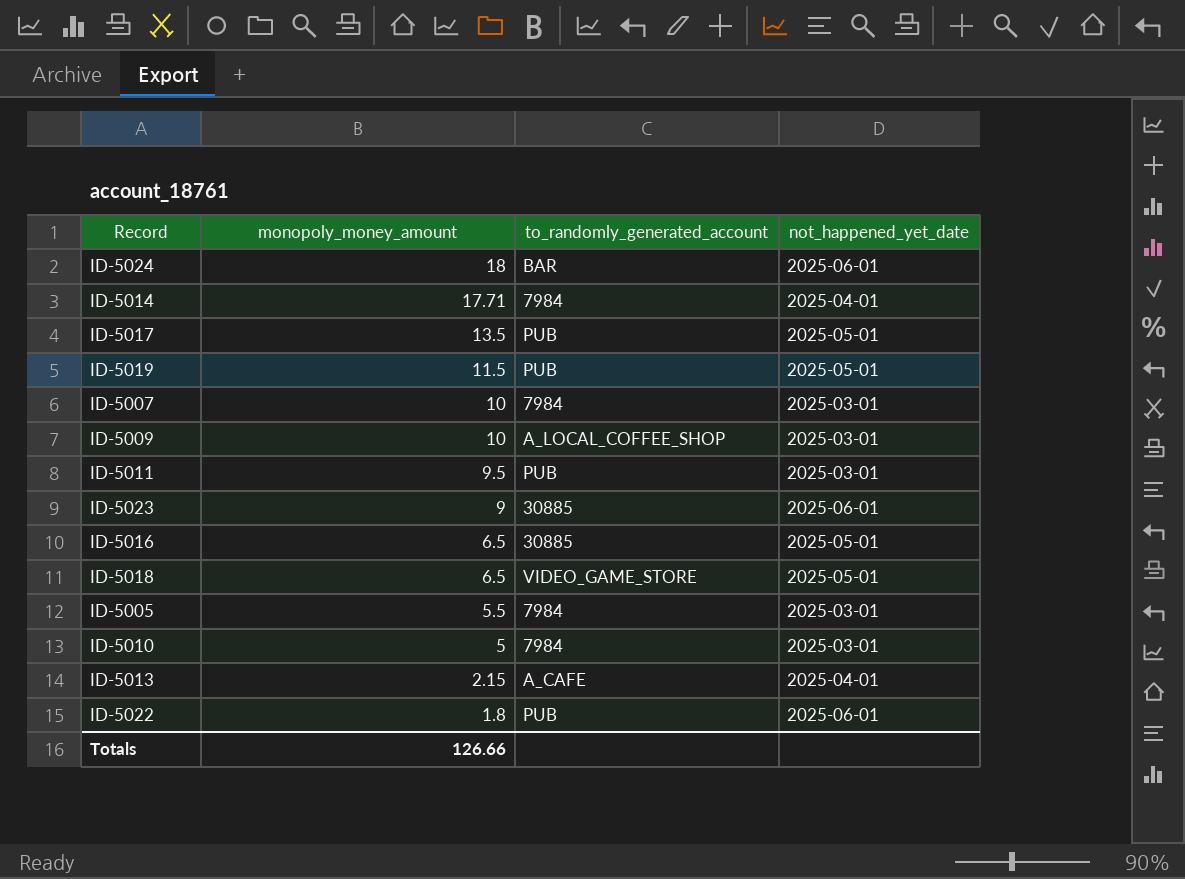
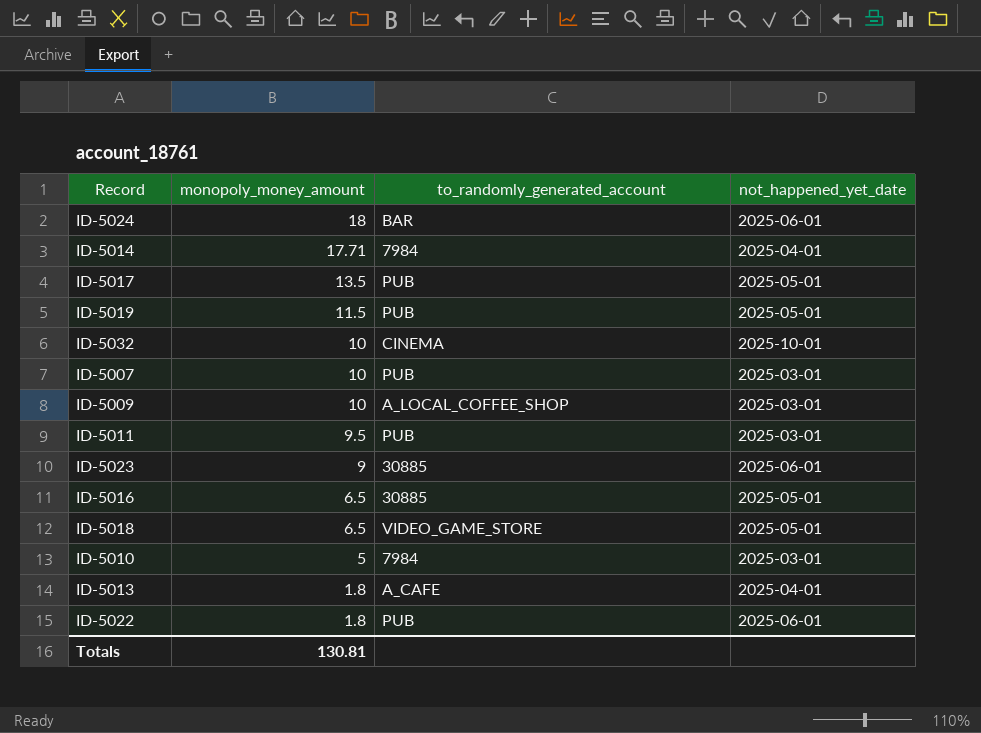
row ID-5005: 5.5 | 7984 | 2025-03-01 -> none
row ID-5032: none -> 10 | CINEMA | 2025-10-01
ID-5007 | to_randomly_generated_account: 7984 -> PUB
ID-5013 | monopoly_money_amount: 2.15 -> 1.8
Totals | monopoly_money_amount: 126.66 -> 130.81

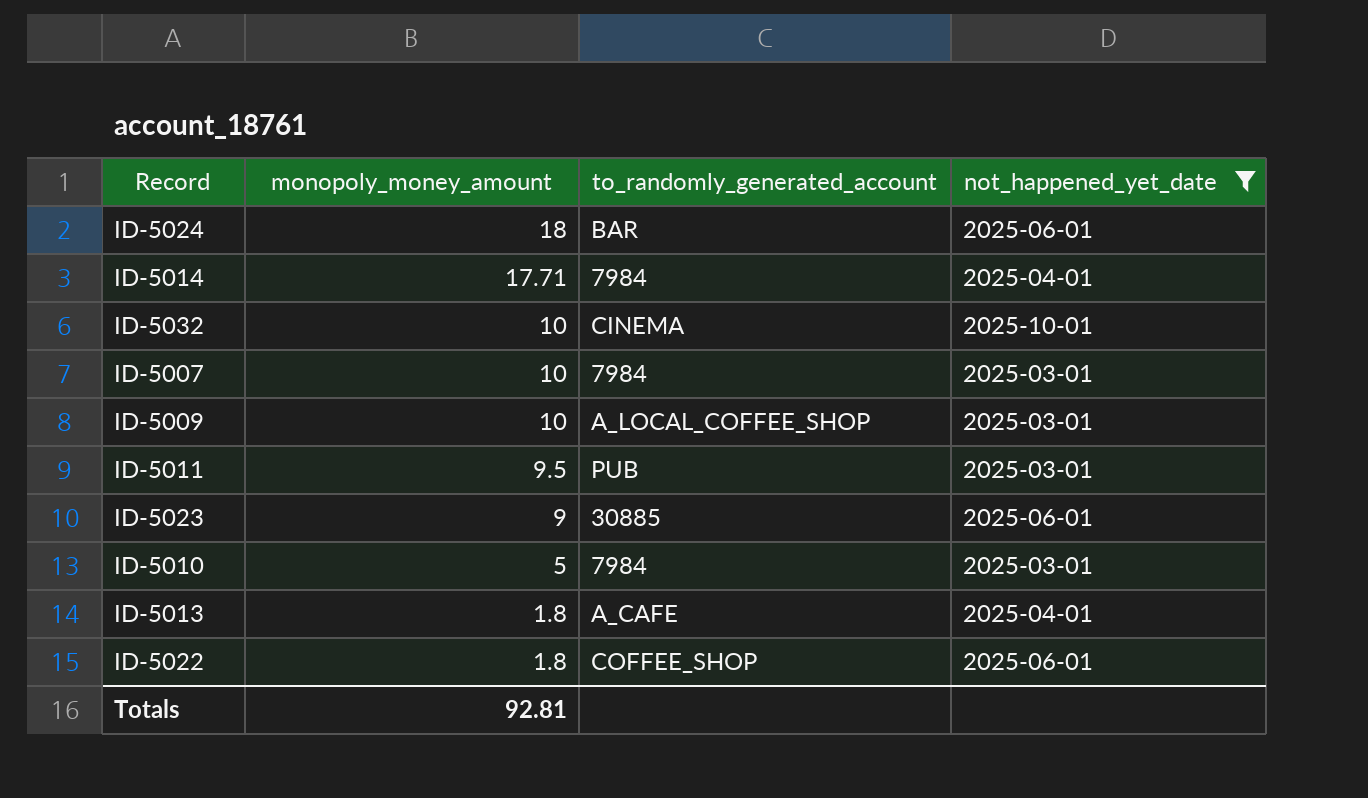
filter: none -> not_happened_yet_date != 2025-05-01
ID-5007 | to_randomly_generated_account: PUB -> 7984
ID-5022 | to_randomly_generated_account: PUB -> COFFEE_SHOP
Totals | monopoly_money_amount: 130.81 -> 92.81

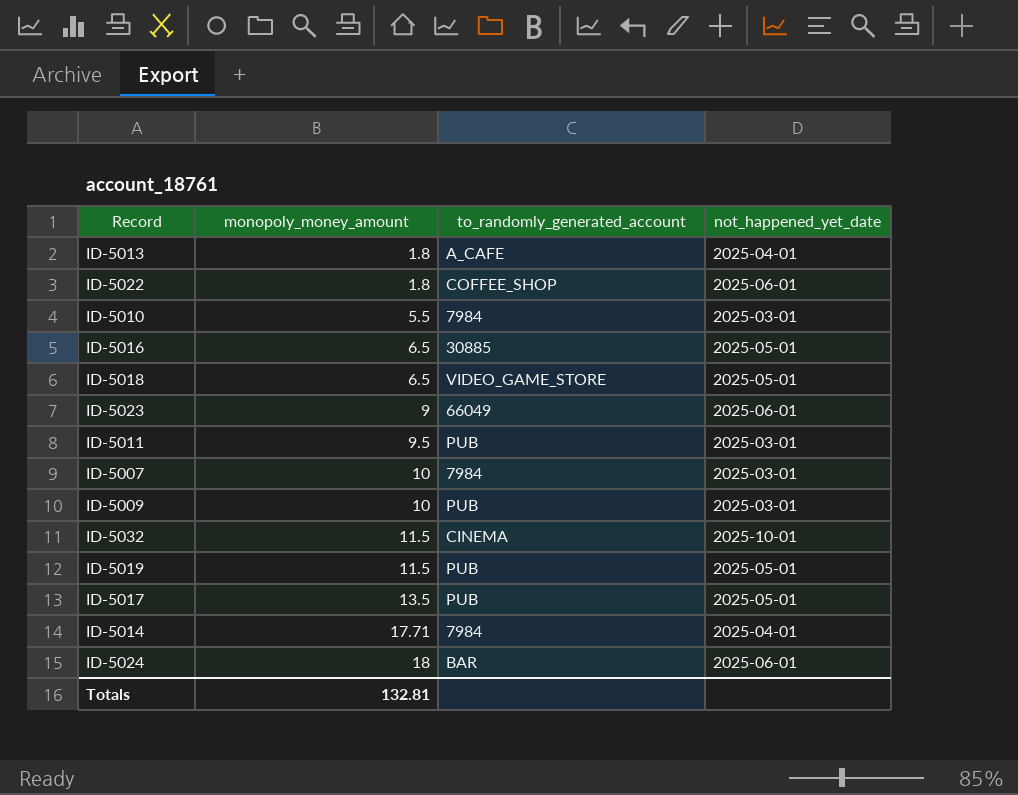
filter: not_happened_yet_date != 2025-05-01 -> none
row order: monopoly_money_amount descending -> monopoly_money_amount ascending
ID-5010 | monopoly_money_amount: 5 -> 5.5
ID-5023 | to_randomly_generated_account: 30885 -> 66049
ID-5009 | to_randomly_generated_account: A_LOCAL_COFFEE_SHOP -> PUB
ID-5032 | monopoly_money_amount: 10 -> 11.5
Totals | monopoly_money_amount: 92.81 -> 132.81

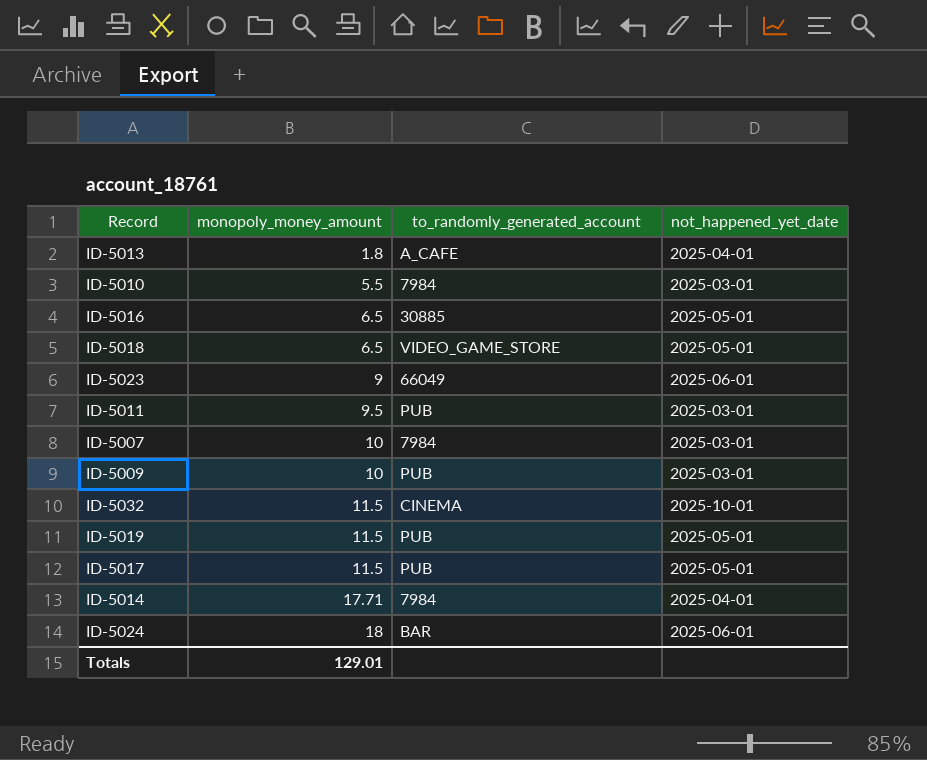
row ID-5022: 1.8 | COFFEE_SHOP | 2025-06-01 -> none
ID-5017 | monopoly_money_amount: 13.5 -> 11.5
Totals | monopoly_money_amount: 132.81 -> 129.01

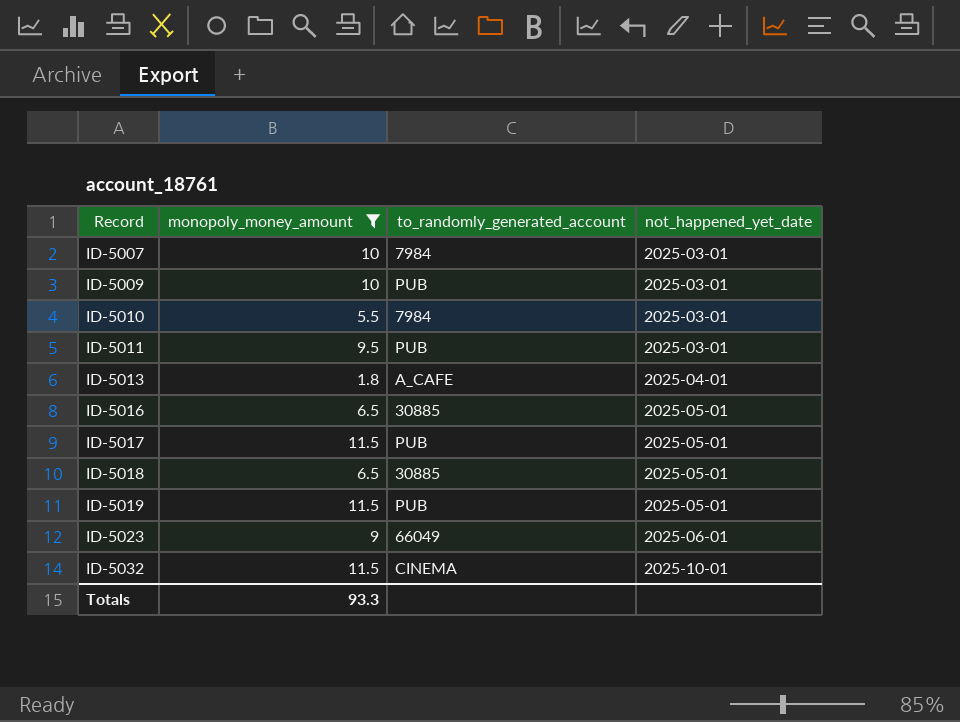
filter: none -> monopoly_money_amount <= 11.5
row order: monopoly_money_amount ascending -> Record ascending
ID-5018 | to_randomly_generated_account: VIDEO_GAME_STORE -> 30885
Totals | monopoly_money_amount: 129.01 -> 93.3

